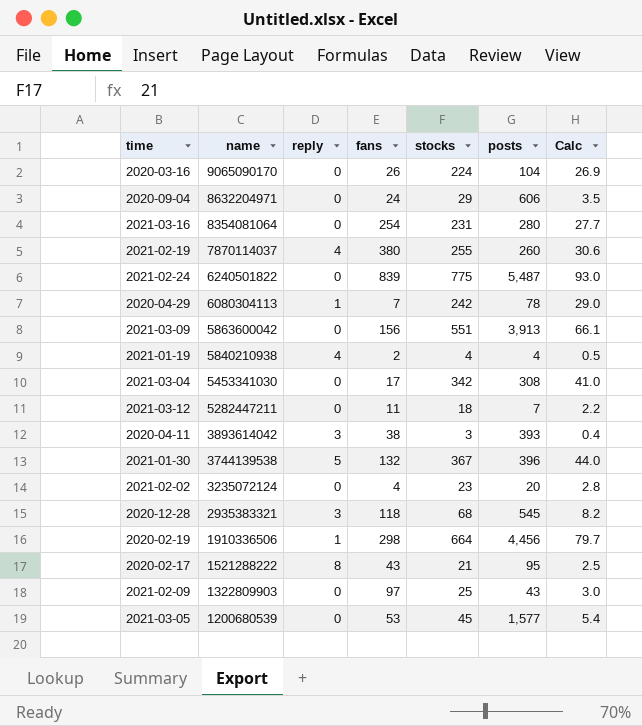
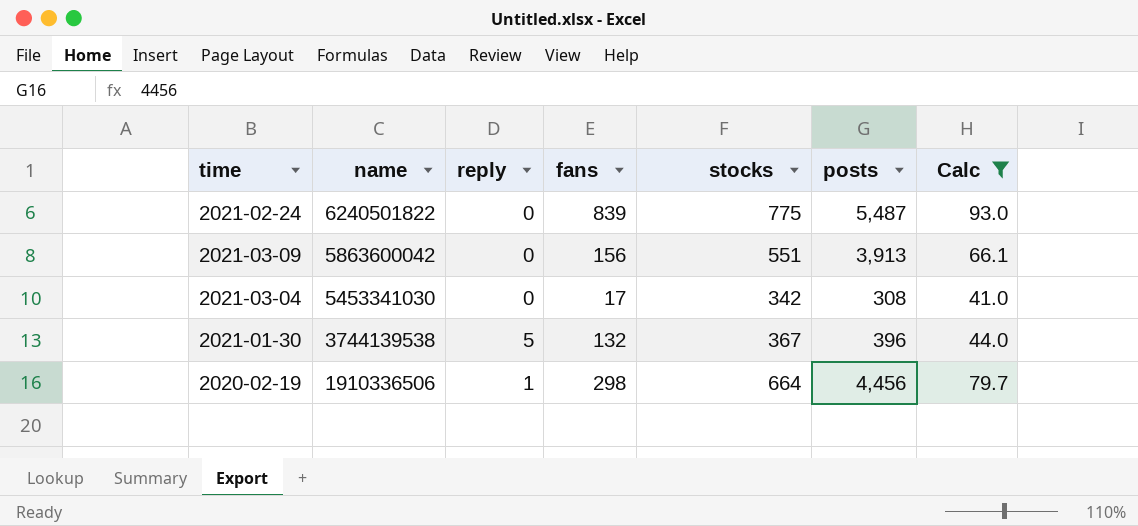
filter: none -> Calc >= 41.0

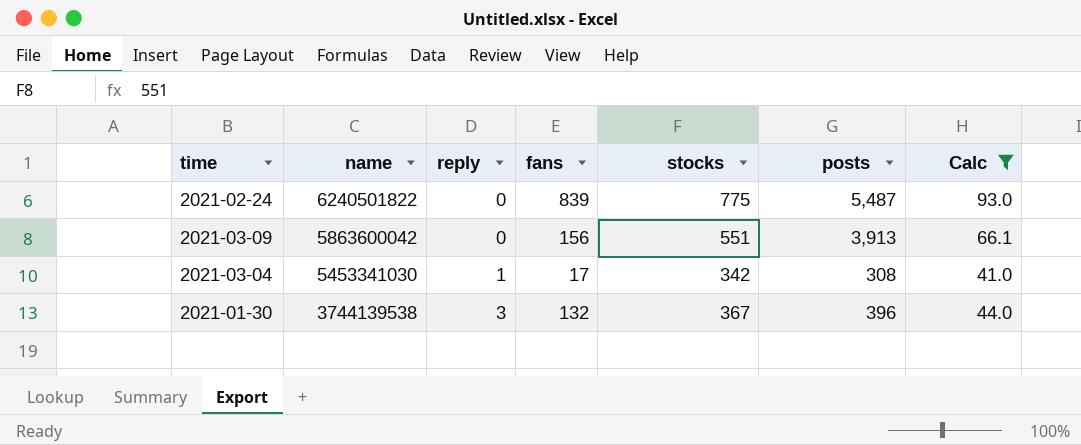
row 2020-02-19: 1910336506 | 1 | 298 | 664 | 4,456 | 79.7 -> none
2021-03-04 | reply: 0 -> 1
2021-01-30 | reply: 5 -> 3

